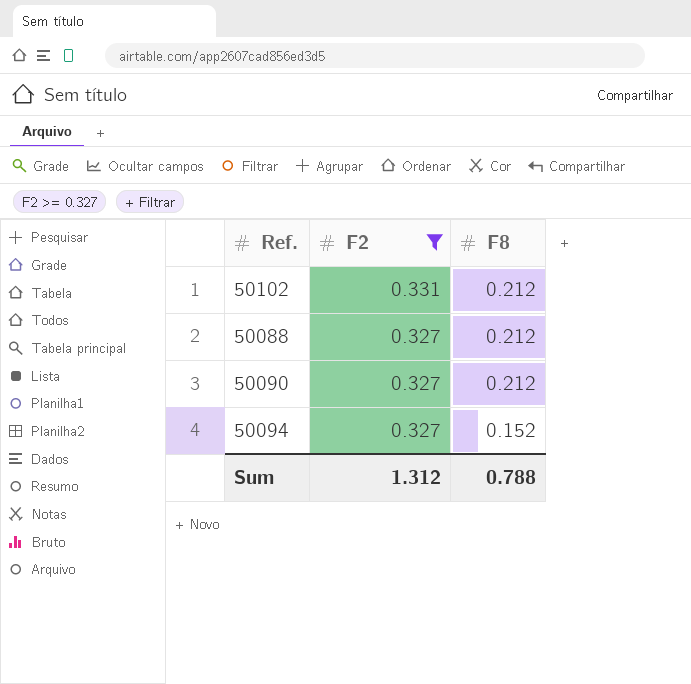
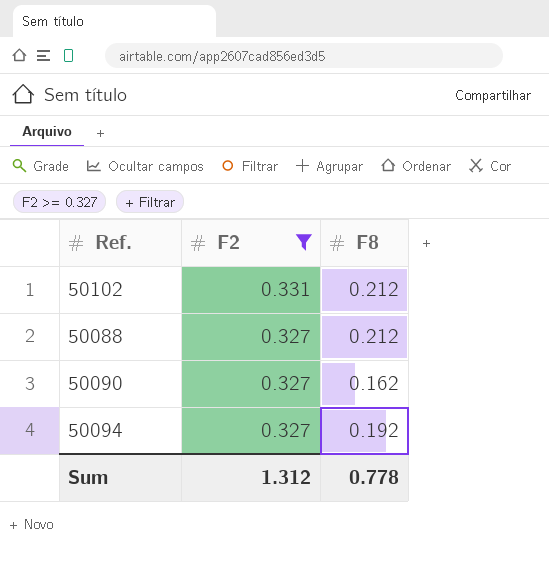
50090 | F8: 0.212 -> 0.162
50094 | F8: 0.152 -> 0.192
Sum | F8: 0.788 -> 0.778

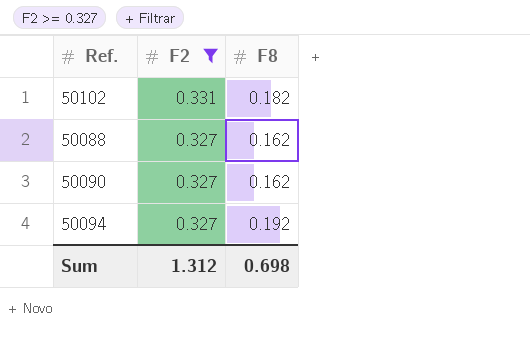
50102 | F8: 0.212 -> 0.182
50088 | F8: 0.212 -> 0.162
Sum | F8: 0.778 -> 0.698

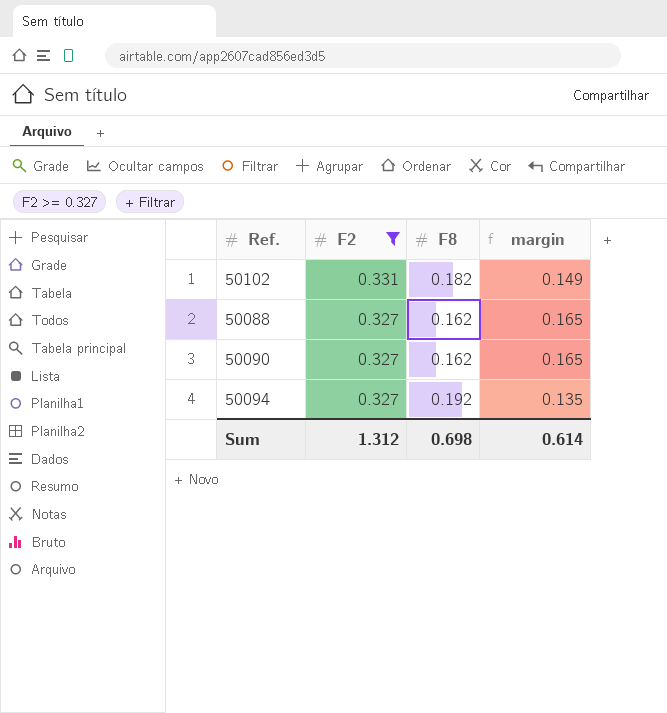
column margin | formula: none -> [F2] - [F8]

